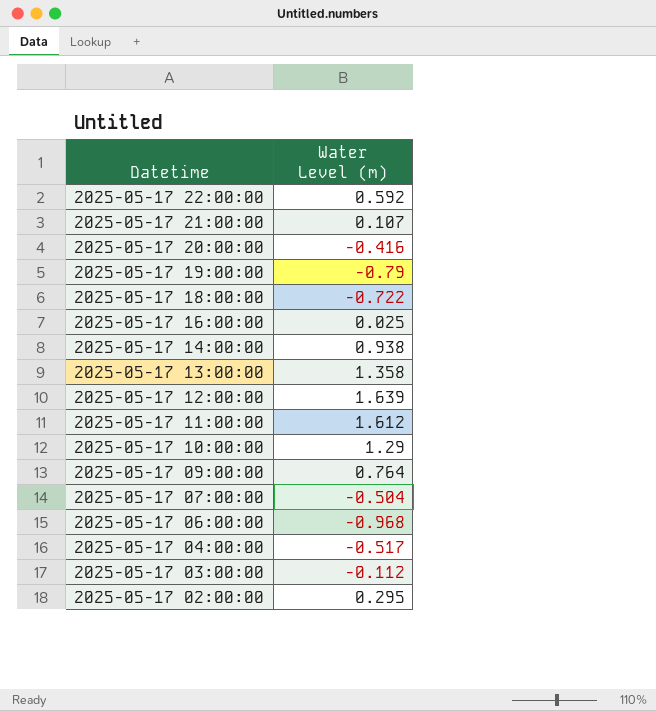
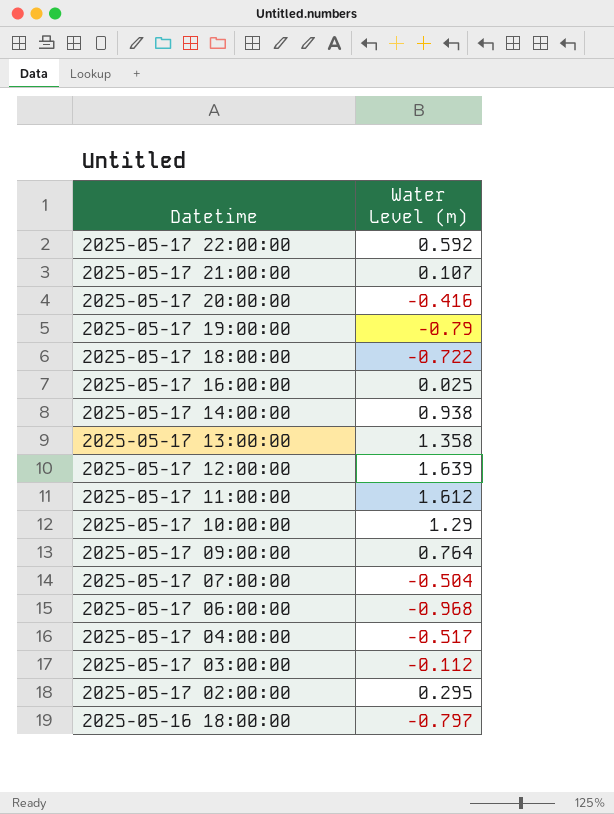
row 2025-05-16 18:00:00: none -> -0.797

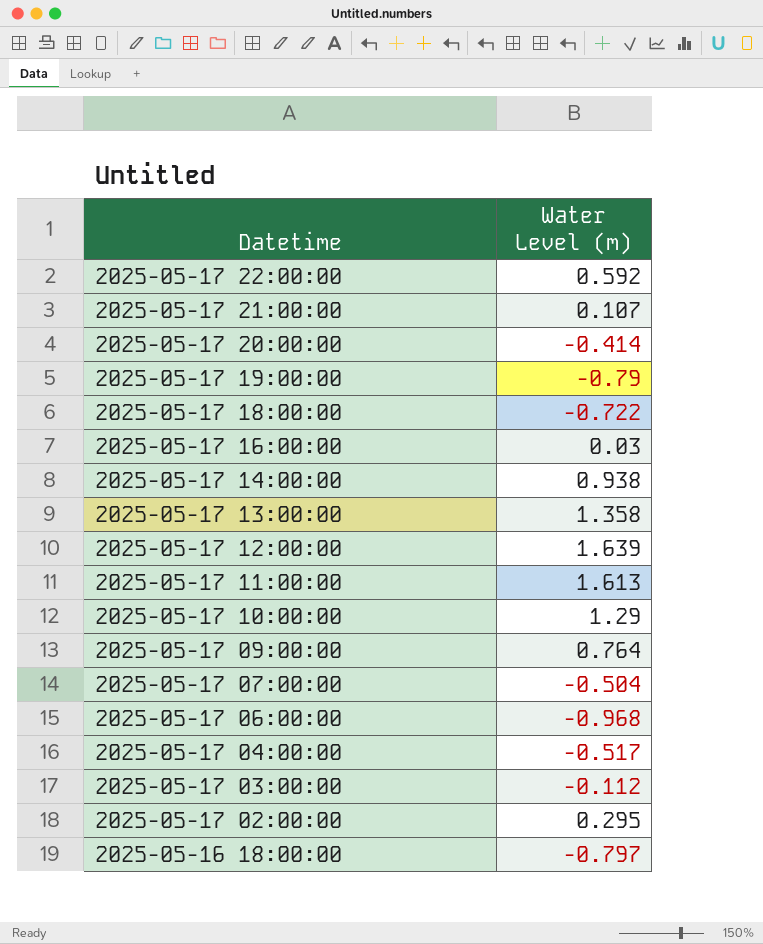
2025-05-17 20:00:00 | Water Level (m): -0.416 -> -0.414
2025-05-17 16:00:00 | Water Level (m): 0.025 -> 0.03
2025-05-17 11:00:00 | Water Level (m): 1.612 -> 1.613

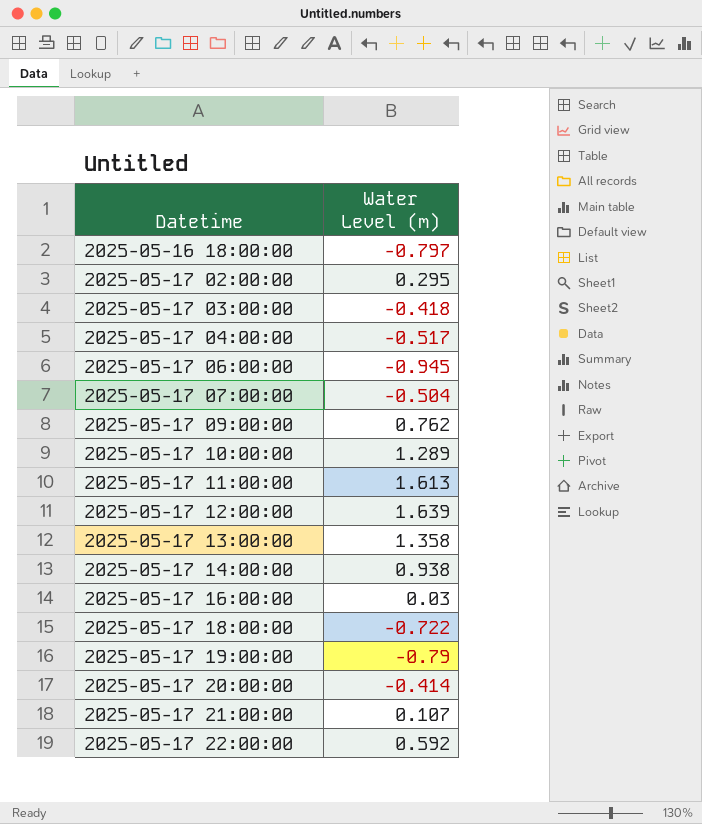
row order: Datetime descending -> Datetime ascending
2025-05-17 03:00:00 | Water Level (m): -0.112 -> -0.418
2025-05-17 06:00:00 | Water Level (m): -0.968 -> -0.945
2025-05-17 09:00:00 | Water Level (m): 0.764 -> 0.762
2025-05-17 10:00:00 | Water Level (m): 1.29 -> 1.289

